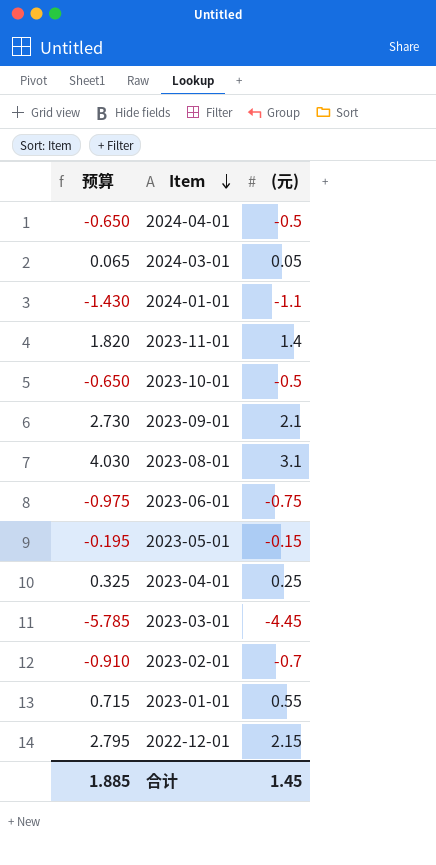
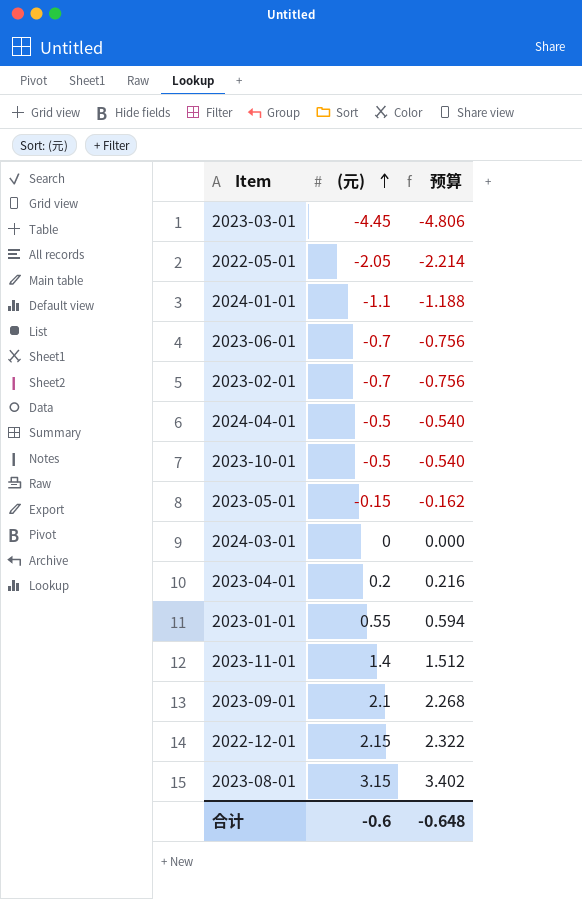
row order: Item descending -> (元) ascending
column 预算 | formula: [(元)] * 1.3 -> [(元)] * 1.08
column 预算 | position: 1 -> 3
row 2022-05-01: none -> -2.05 | -2.214
2023-06-01 | (元): -0.75 -> -0.7
2024-03-01 | (元): 0.05 -> 0
2023-04-01 | (元): 0.25 -> 0.2
2023-08-01 | (元): 3.1 -> 3.15
合计 | (元): 1.45 -> -0.6
合计 | 预算: 1.885 -> -0.648

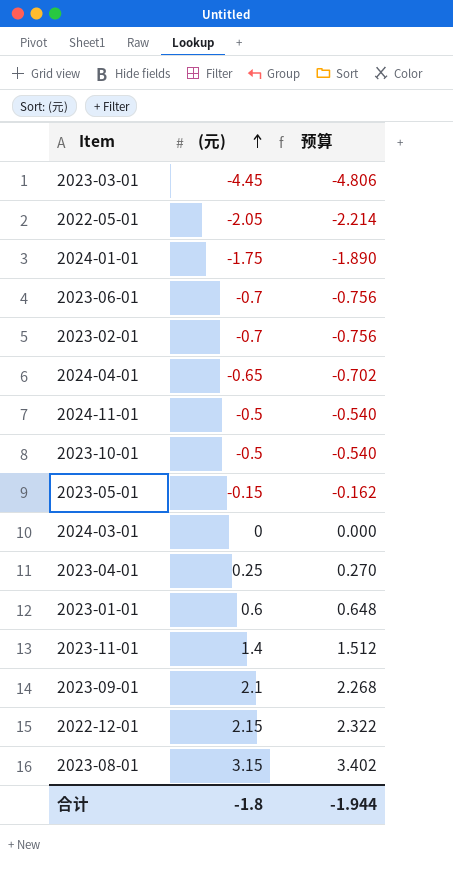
2024-01-01 | (元): -1.1 -> -1.75
2024-01-01 | 预算: -1.188 -> -1.890
2024-04-01 | (元): -0.5 -> -0.65
2024-04-01 | 预算: -0.540 -> -0.702
row 2024-11-01: none -> -0.5 | -0.540
2023-04-01 | (元): 0.2 -> 0.25
2023-04-01 | 预算: 0.216 -> 0.270
2023-01-01 | (元): 0.55 -> 0.6
2023-01-01 | 预算: 0.594 -> 0.648
合计 | (元): -0.6 -> -1.8
合计 | 预算: -0.648 -> -1.944

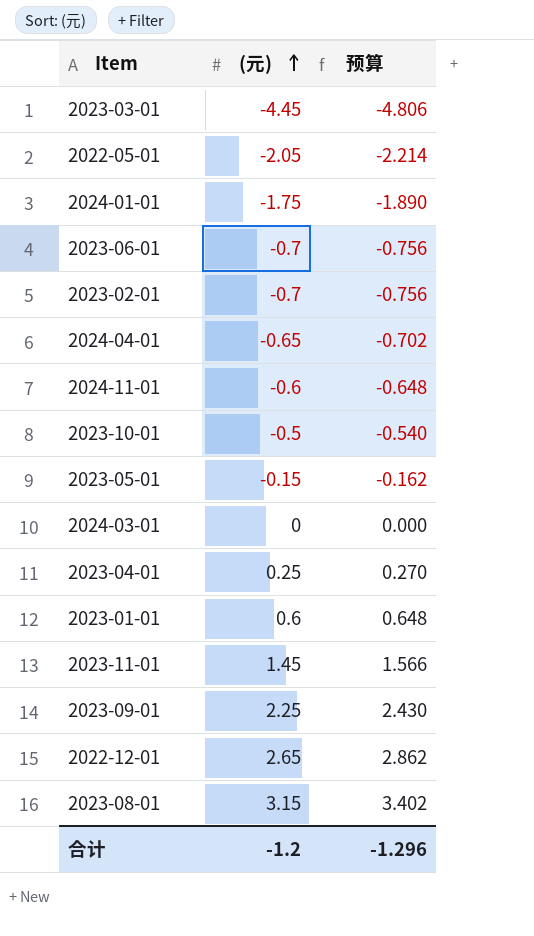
2024-11-01 | (元): -0.5 -> -0.6
2024-11-01 | 预算: -0.540 -> -0.648
2023-11-01 | (元): 1.4 -> 1.45
2023-11-01 | 预算: 1.512 -> 1.566
2023-09-01 | (元): 2.1 -> 2.25
2023-09-01 | 预算: 2.268 -> 2.430
2022-12-01 | (元): 2.15 -> 2.65
2022-12-01 | 预算: 2.322 -> 2.862
合计 | (元): -1.8 -> -1.2
合计 | 预算: -1.944 -> -1.296

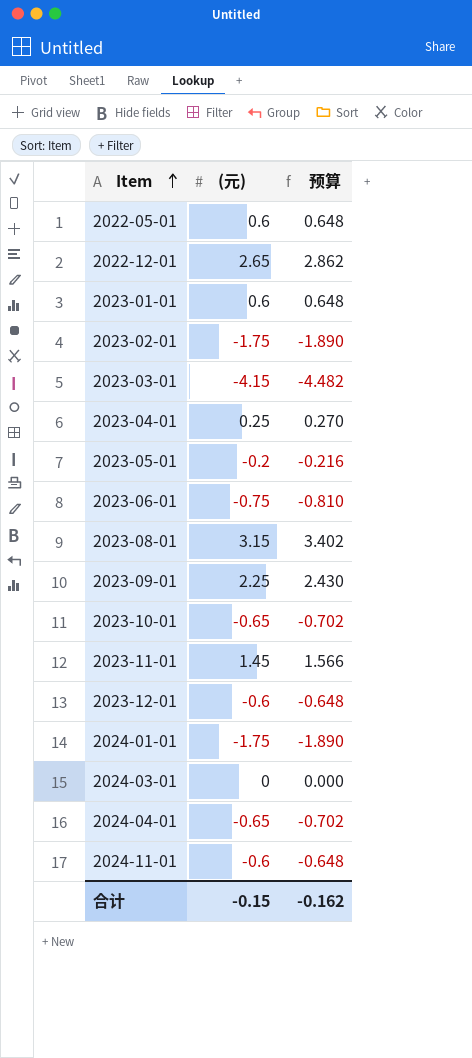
row order: (元) ascending -> Item ascending
2022-05-01 | (元): -2.05 -> 0.6
2022-05-01 | 预算: -2.214 -> 0.648
2023-02-01 | (元): -0.7 -> -1.75
2023-02-01 | 预算: -0.756 -> -1.890
2023-03-01 | (元): -4.45 -> -4.15
2023-03-01 | 预算: -4.806 -> -4.482
2023-05-01 | (元): -0.15 -> -0.2
2023-05-01 | 预算: -0.162 -> -0.216
2023-06-01 | (元): -0.7 -> -0.75
2023-06-01 | 预算: -0.756 -> -0.810
2023-10-01 | (元): -0.5 -> -0.65
2023-10-01 | 预算: -0.540 -> -0.702
row 2023-12-01: none -> -0.6 | -0.648
合计 | (元): -1.2 -> -0.15
合计 | 预算: -1.296 -> -0.162

